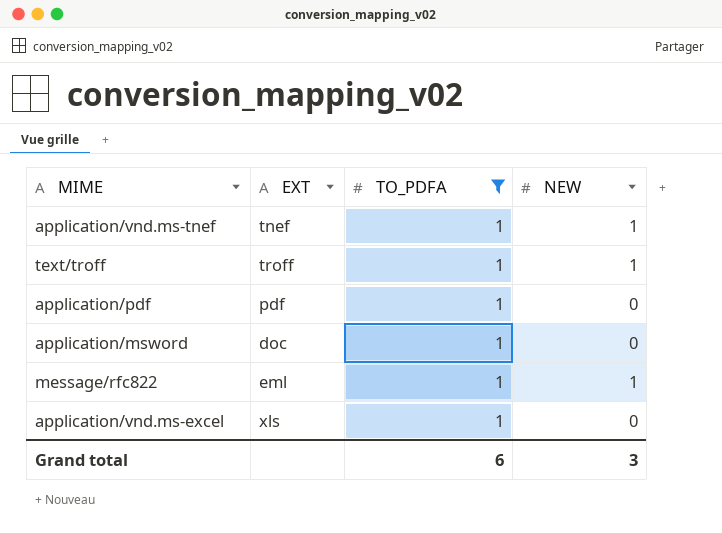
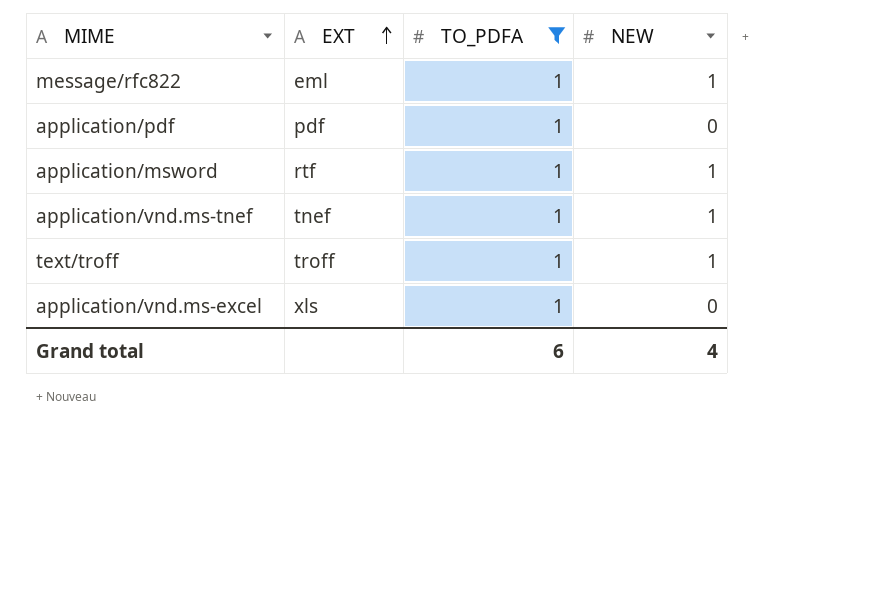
row order: none -> EXT ascending
application/msword | EXT: doc -> rtf
application/msword | NEW: 0 -> 1
Grand total | NEW: 3 -> 4

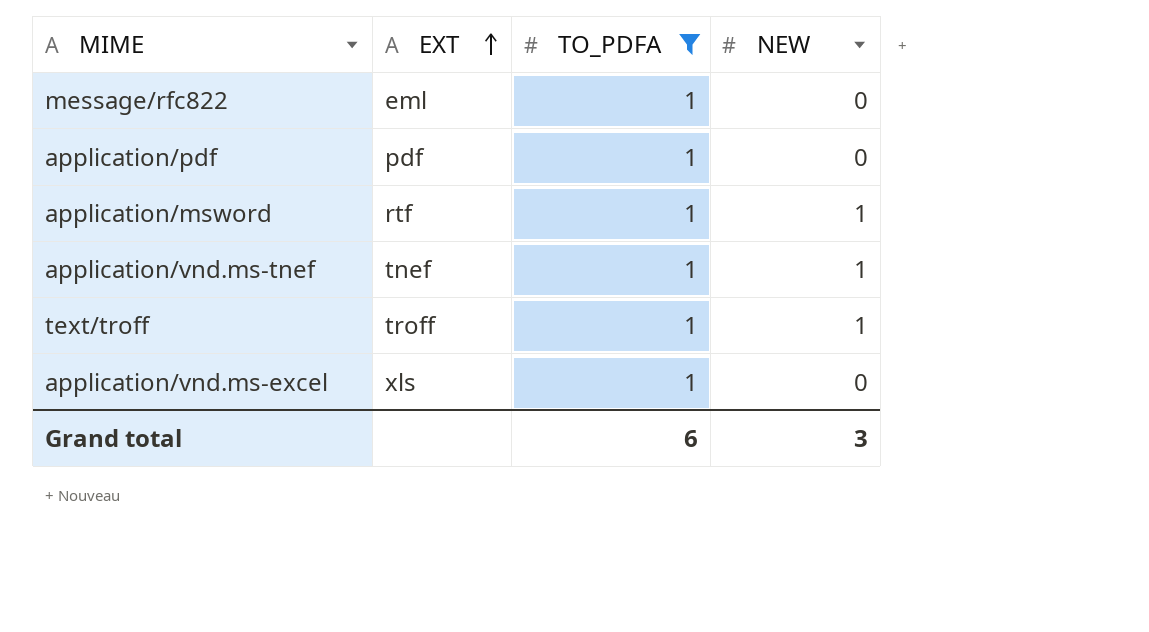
message/rfc822 | NEW: 1 -> 0
Grand total | NEW: 4 -> 3

